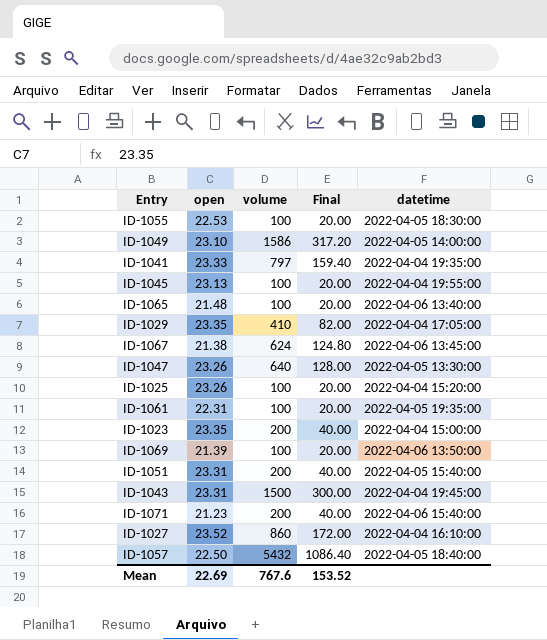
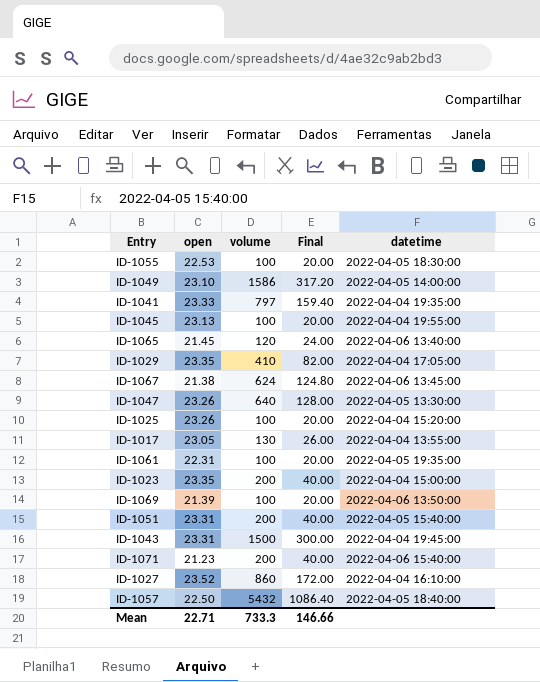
ID-1065 | open: 21.48 -> 21.45
ID-1065 | volume: 100 -> 120
ID-1065 | Final: 20.00 -> 24.00
row ID-1017: none -> 23.05 | 130 | 26.00 | 2022-04-04 13:55:00
Mean | open: 22.69 -> 22.71
Mean | volume: 767.6 -> 733.3
Mean | Final: 153.52 -> 146.66

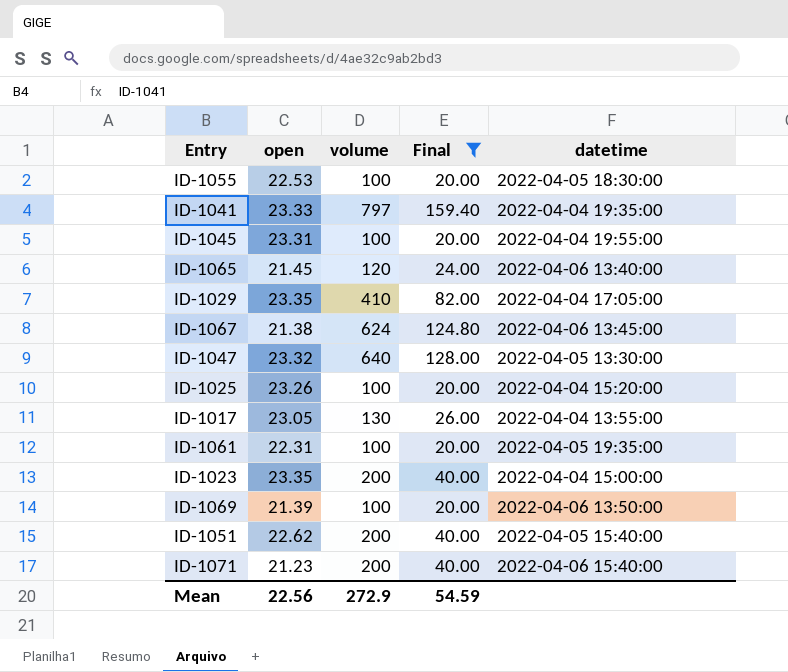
filter: none -> Final <= 159.40
ID-1045 | open: 23.13 -> 23.31
ID-1047 | open: 23.26 -> 23.32
ID-1051 | open: 23.31 -> 22.62
Mean | open: 22.71 -> 22.56
Mean | volume: 733.3 -> 272.9
Mean | Final: 146.66 -> 54.59

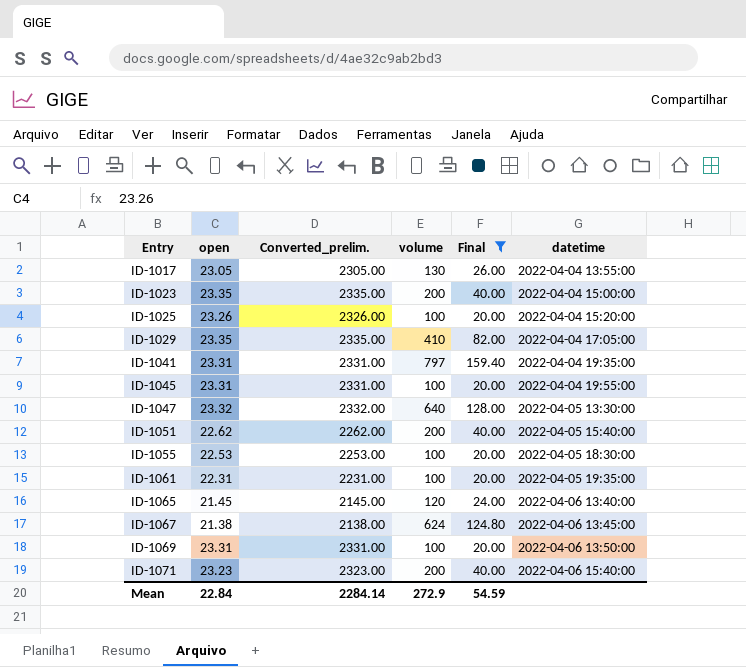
row order: none -> Entry ascending
column Converted_prelim. | formula: none -> [open] * 100
ID-1041 | open: 23.33 -> 23.31
ID-1069 | open: 21.39 -> 23.31
ID-1071 | open: 21.23 -> 23.23
Mean | open: 22.56 -> 22.84

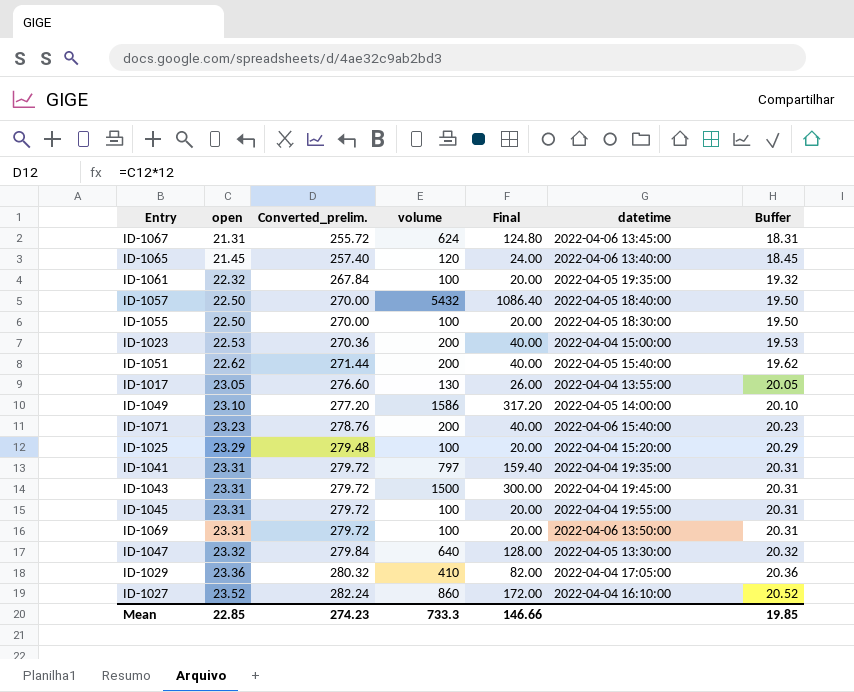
filter: Final <= 159.40 -> none
row order: Entry ascending -> open ascending
column Converted_prelim. | formula: [open] * 100 -> [open] * 12
column Buffer | formula: none -> [open] - 3
ID-1067 | open: 21.38 -> 21.31
ID-1061 | open: 22.31 -> 22.32
ID-1055 | open: 22.53 -> 22.50
ID-1023 | open: 23.35 -> 22.53
ID-1025 | open: 23.26 -> 23.29
ID-1029 | open: 23.35 -> 23.36
Mean | open: 22.84 -> 22.85
Mean | Converted_prelim.: 2284.14 -> 274.23
Mean | volume: 272.9 -> 733.3
Mean | Final: 54.59 -> 146.66

